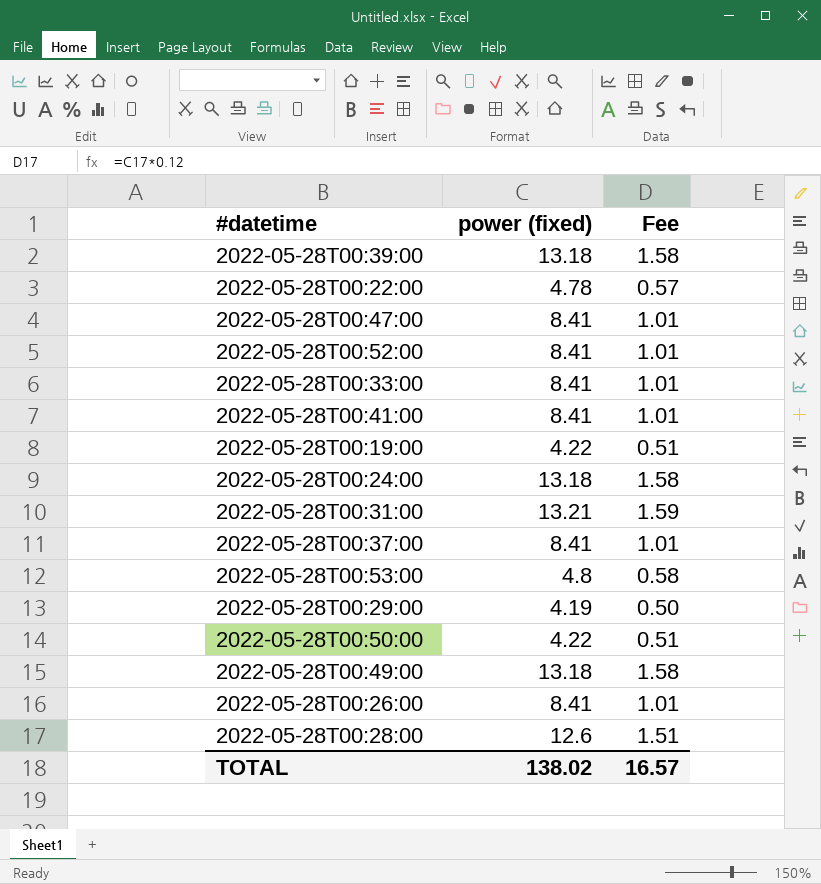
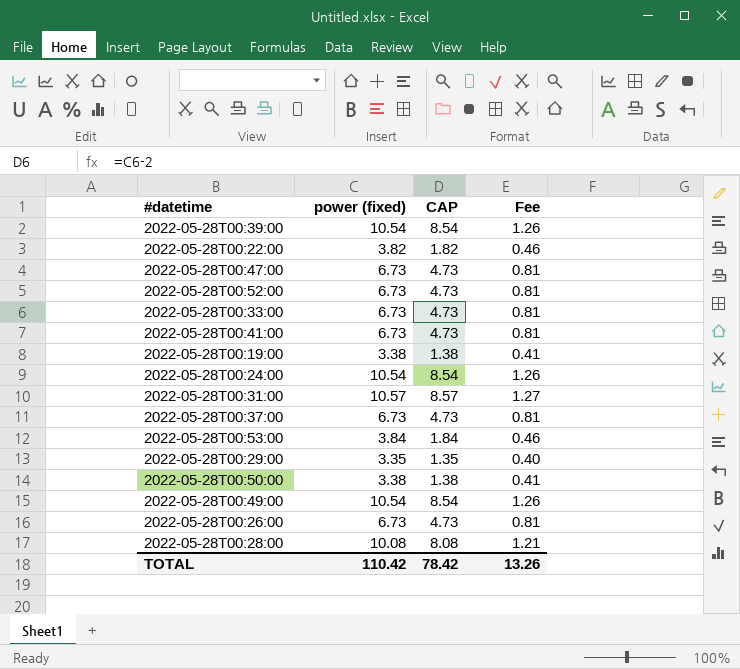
column CAP | formula: none -> [power (fixed)] - 2
2022-05-28T00:39:00 | power (fixed): 13.18 -> 10.54
2022-05-28T00:39:00 | Fee: 1.58 -> 1.26
2022-05-28T00:22:00 | power (fixed): 4.78 -> 3.82
2022-05-28T00:22:00 | Fee: 0.57 -> 0.46
2022-05-28T00:47:00 | power (fixed): 8.41 -> 6.73
2022-05-28T00:47:00 | Fee: 1.01 -> 0.81
2022-05-28T00:52:00 | power (fixed): 8.41 -> 6.73
2022-05-28T00:52:00 | Fee: 1.01 -> 0.81
2022-05-28T00:33:00 | power (fixed): 8.41 -> 6.73
2022-05-28T00:33:00 | Fee: 1.01 -> 0.81
2022-05-28T00:41:00 | power (fixed): 8.41 -> 6.73
2022-05-28T00:41:00 | Fee: 1.01 -> 0.81
2022-05-28T00:19:00 | power (fixed): 4.22 -> 3.38
2022-05-28T00:19:00 | Fee: 0.51 -> 0.41
2022-05-28T00:24:00 | power (fixed): 13.18 -> 10.54
2022-05-28T00:24:00 | Fee: 1.58 -> 1.26
2022-05-28T00:31:00 | power (fixed): 13.21 -> 10.57
2022-05-28T00:31:00 | Fee: 1.59 -> 1.27
2022-05-28T00:37:00 | power (fixed): 8.41 -> 6.73
2022-05-28T00:37:00 | Fee: 1.01 -> 0.81
2022-05-28T00:53:00 | power (fixed): 4.8 -> 3.84
2022-05-28T00:53:00 | Fee: 0.58 -> 0.46
2022-05-28T00:29:00 | power (fixed): 4.19 -> 3.35
2022-05-28T00:29:00 | Fee: 0.50 -> 0.40
2022-05-28T00:50:00 | power (fixed): 4.22 -> 3.38
2022-05-28T00:50:00 | Fee: 0.51 -> 0.41
2022-05-28T00:49:00 | power (fixed): 13.18 -> 10.54
2022-05-28T00:49:00 | Fee: 1.58 -> 1.26
2022-05-28T00:26:00 | power (fixed): 8.41 -> 6.73
2022-05-28T00:26:00 | Fee: 1.01 -> 0.81
2022-05-28T00:28:00 | power (fixed): 12.6 -> 10.08
2022-05-28T00:28:00 | Fee: 1.51 -> 1.21
TOTAL | power (fixed): 138.02 -> 110.42
TOTAL | Fee: 16.57 -> 13.26

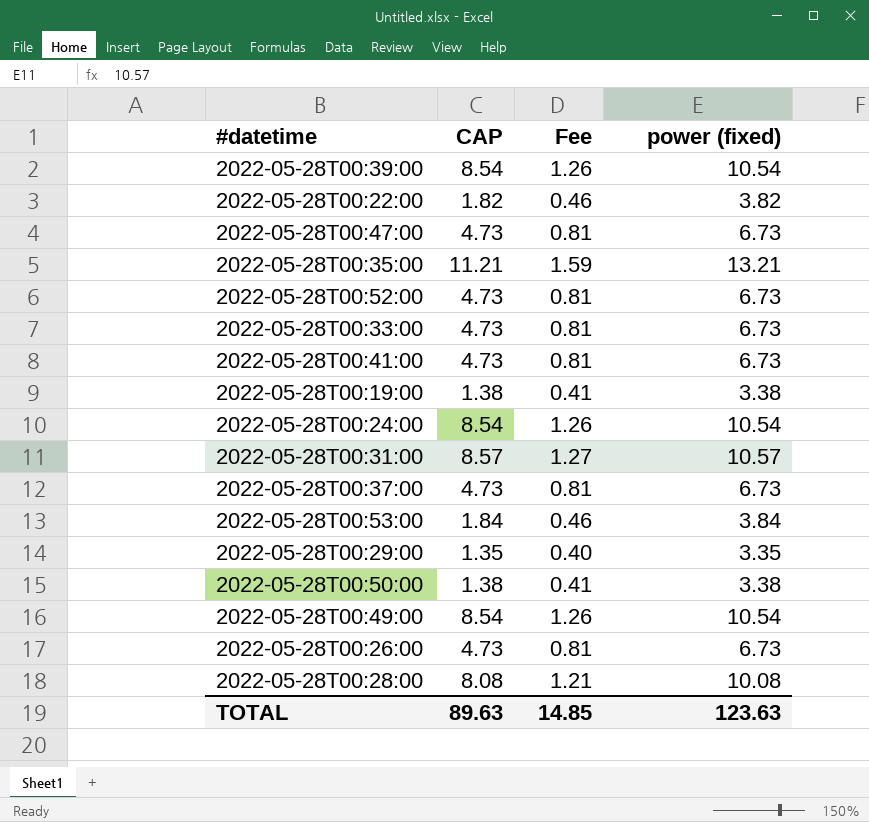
column power (fixed) | position: 2 -> 4
row 2022-05-28T00:35:00: none -> 11.21 | 1.59 | 13.21
TOTAL | CAP: 78.42 -> 89.63
TOTAL | Fee: 13.26 -> 14.85
TOTAL | power (fixed): 110.42 -> 123.63

